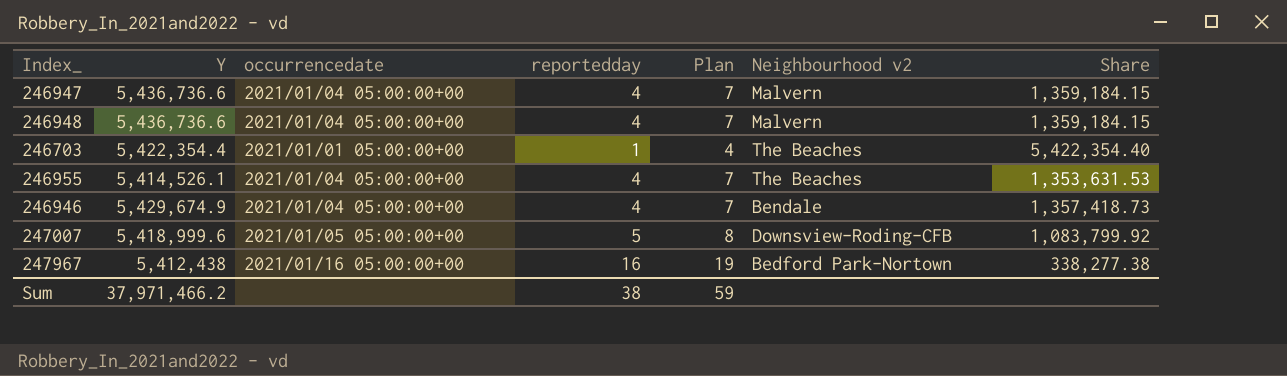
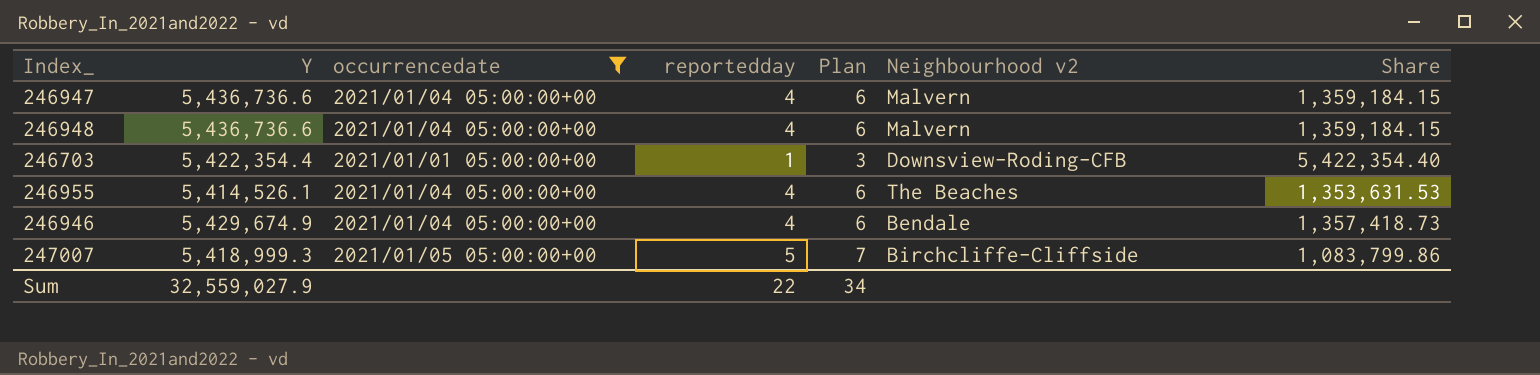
filter: none -> occurrencedate != 2021/01/16 05:00:00+00
column Plan | formula: [reportedday] + 3 -> [reportedday] + 2
246703 | Neighbourhood v2: The Beaches -> Downsview-Roding-CFB
247007 | Y: 5,418,999.6 -> 5,418,999.3
247007 | Neighbourhood v2: Downsview-Roding-CFB -> Birchcliffe-Cliffside
247007 | Share: 1,083,799.92 -> 1,083,799.86
Sum | Y: 37,971,466.2 -> 32,559,027.9
Sum | reportedday: 38 -> 22
Sum | Plan: 59 -> 34

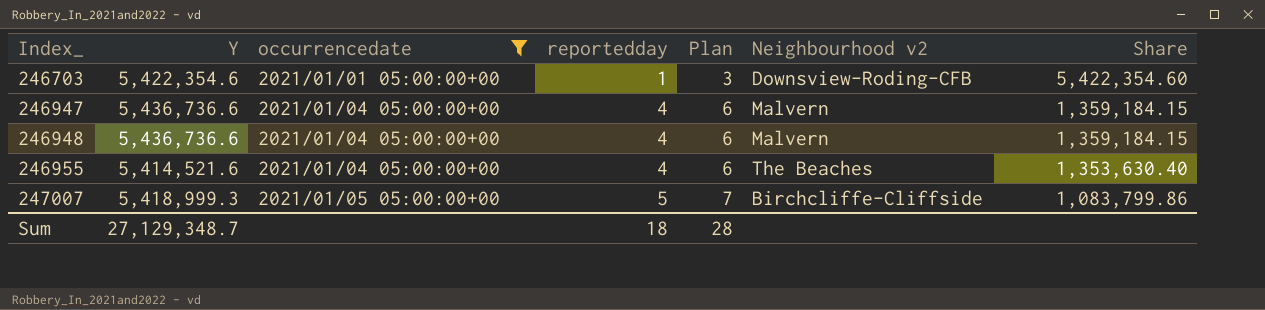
row order: none -> Index_ ascending
row 246946: 5,429,674.9 | 2021/01/04 05:00:00+00 | 4 | 6 | Bendale | 1,357,418.73 -> none
246703 | Y: 5,422,354.4 -> 5,422,354.6
246703 | Share: 5,422,354.40 -> 5,422,354.60
246955 | Y: 5,414,526.1 -> 5,414,521.6
246955 | Share: 1,353,631.53 -> 1,353,630.40
Sum | Y: 32,559,027.9 -> 27,129,348.7
Sum | reportedday: 22 -> 18
Sum | Plan: 34 -> 28

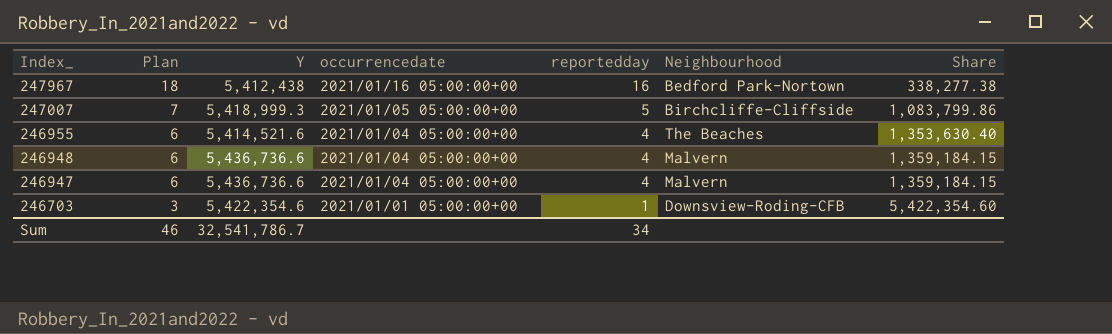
filter: occurrencedate != 2021/01/16 05:00:00+00 -> none
row order: Index_ ascending -> Index_ descending
column Plan | position: 5 -> 2
column name: Neighbourhood v2 -> Neighbourhood
Sum | Plan: 28 -> 46
Sum | Y: 27,129,348.7 -> 32,541,786.7
Sum | reportedday: 18 -> 34

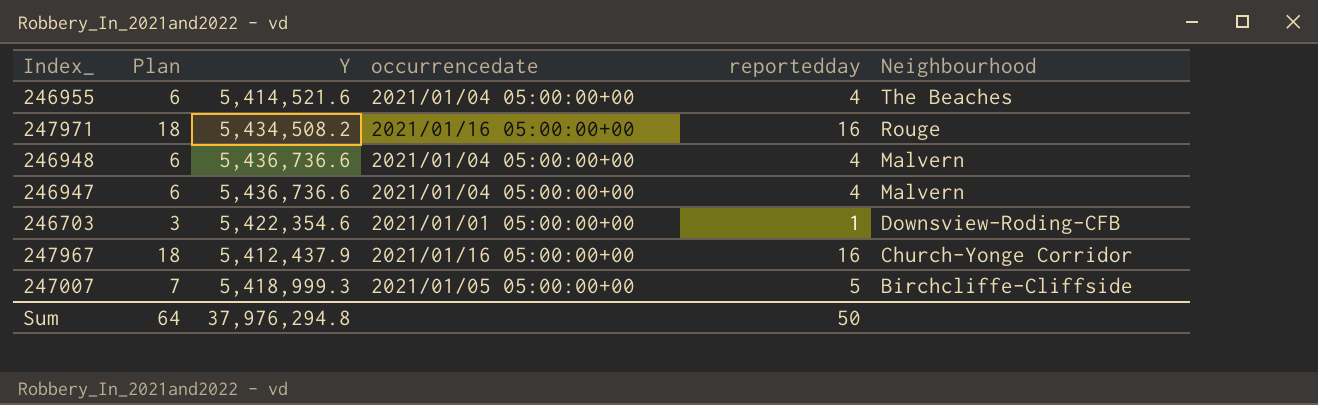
row order: Index_ descending -> Neighbourhood descending
column Share | formula: [Y] / [reportedday] -> none
row 247971: none -> 18 | 5,434,508.2 | 2021/01/16 05:00:00+00 | 16 | Rouge
247967 | Y: 5,412,438 -> 5,412,437.9
247967 | Neighbourhood: Bedford Park-Nortown -> Church-Yonge Corridor
Sum | Plan: 46 -> 64
Sum | Y: 32,541,786.7 -> 37,976,294.8
Sum | reportedday: 34 -> 50

